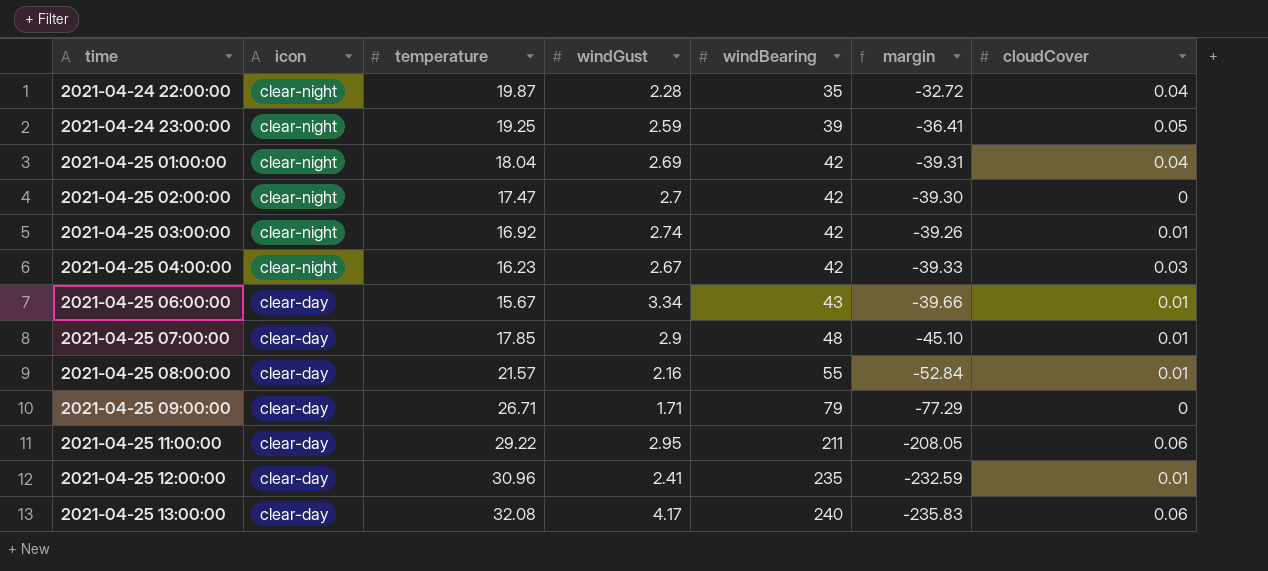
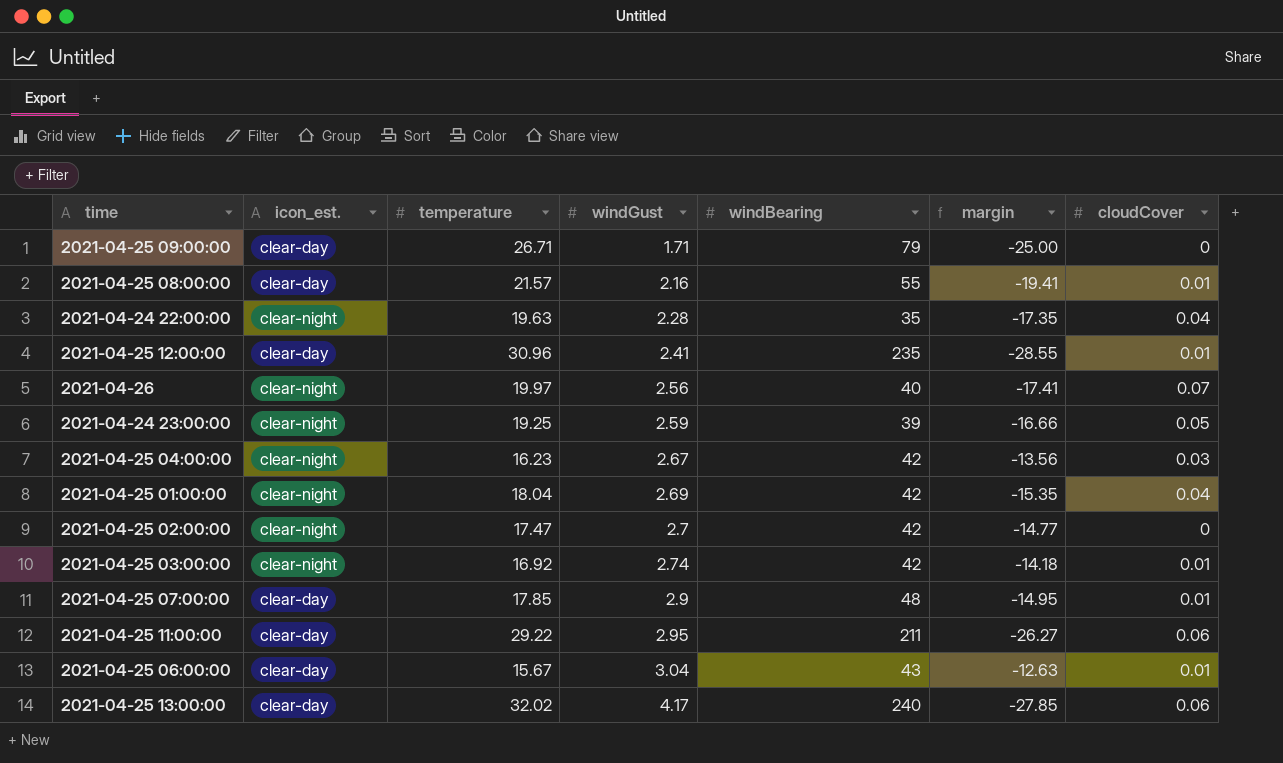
row order: time ascending -> windGust ascending
column name: icon -> icon_est.
column margin | formula: [windGust] - [windBearing] -> [windGust] - [temperature]
2021-04-24 22:00:00 | temperature: 19.87 -> 19.63
row 2021-04-26: none -> clear-night | 19.97 | 2.56 | 40 | -17.41 | 0.07
2021-04-25 06:00:00 | windGust: 3.34 -> 3.04
2021-04-25 13:00:00 | temperature: 32.08 -> 32.02

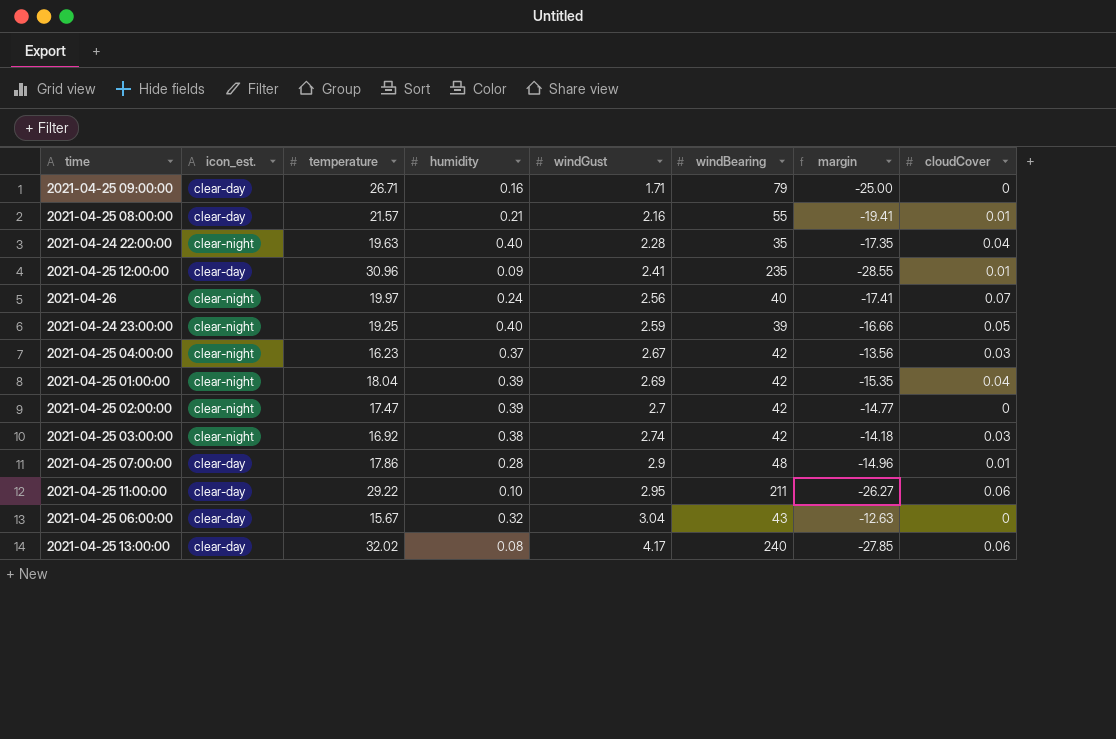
column humidity | position: none -> 4
2021-04-25 03:00:00 | cloudCover: 0.01 -> 0.03
2021-04-25 07:00:00 | temperature: 17.85 -> 17.86
2021-04-25 07:00:00 | margin: -14.95 -> -14.96
2021-04-25 06:00:00 | cloudCover: 0.01 -> 0

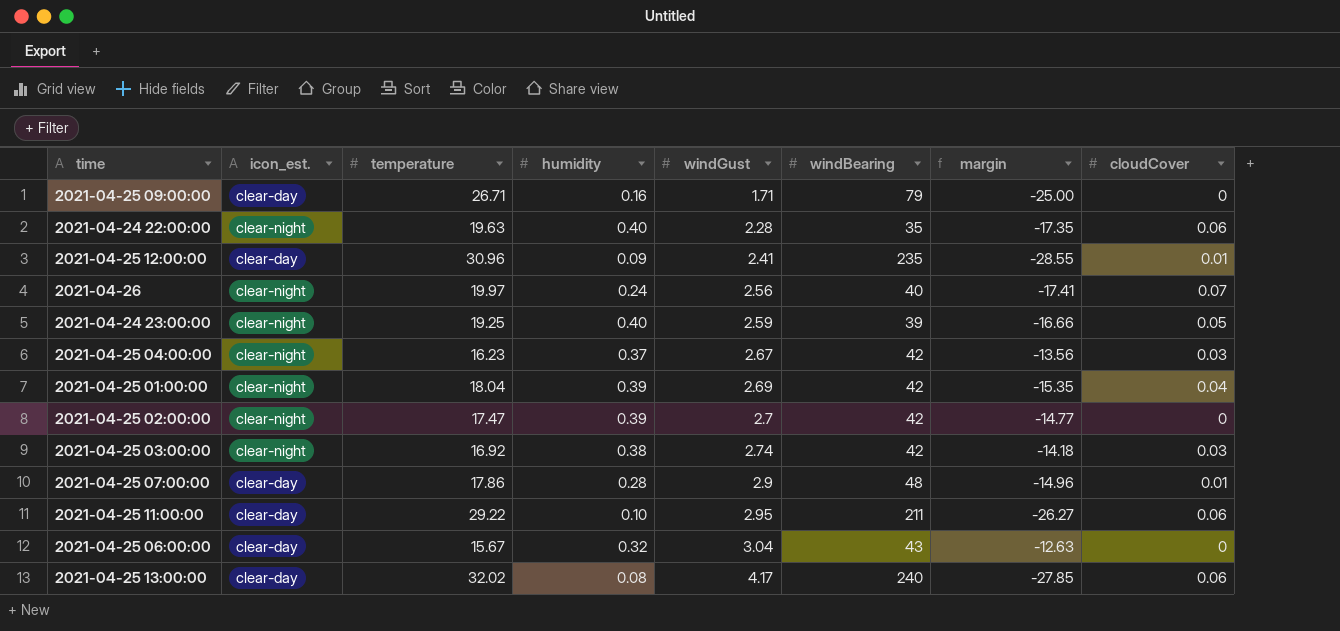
row 2021-04-25 08:00:00: clear-day | 21.57 | 0.21 | 2.16 | 55 | -19.41 | 0.01 -> none
2021-04-24 22:00:00 | cloudCover: 0.04 -> 0.06

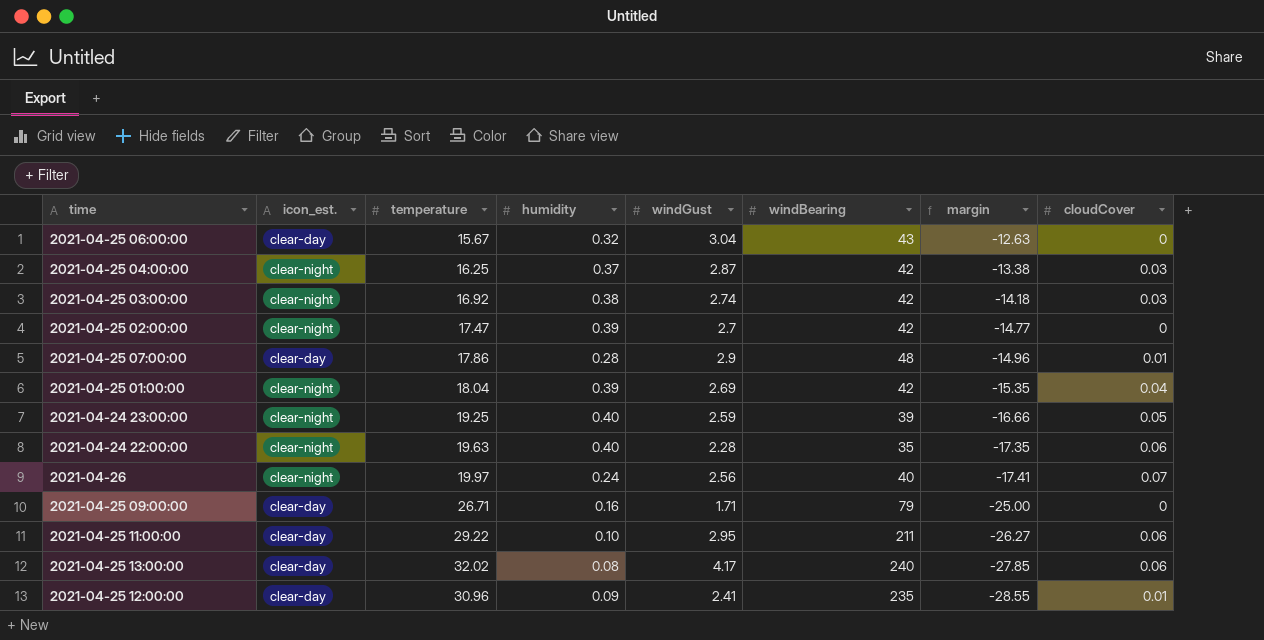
row order: windGust ascending -> margin descending
2021-04-25 04:00:00 | temperature: 16.23 -> 16.25
2021-04-25 04:00:00 | windGust: 2.67 -> 2.87
2021-04-25 04:00:00 | margin: -13.56 -> -13.38

